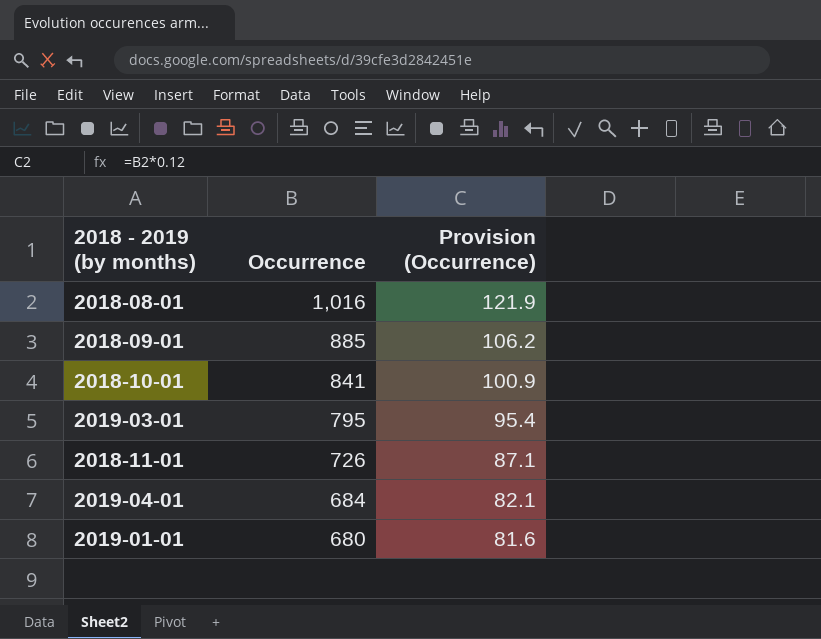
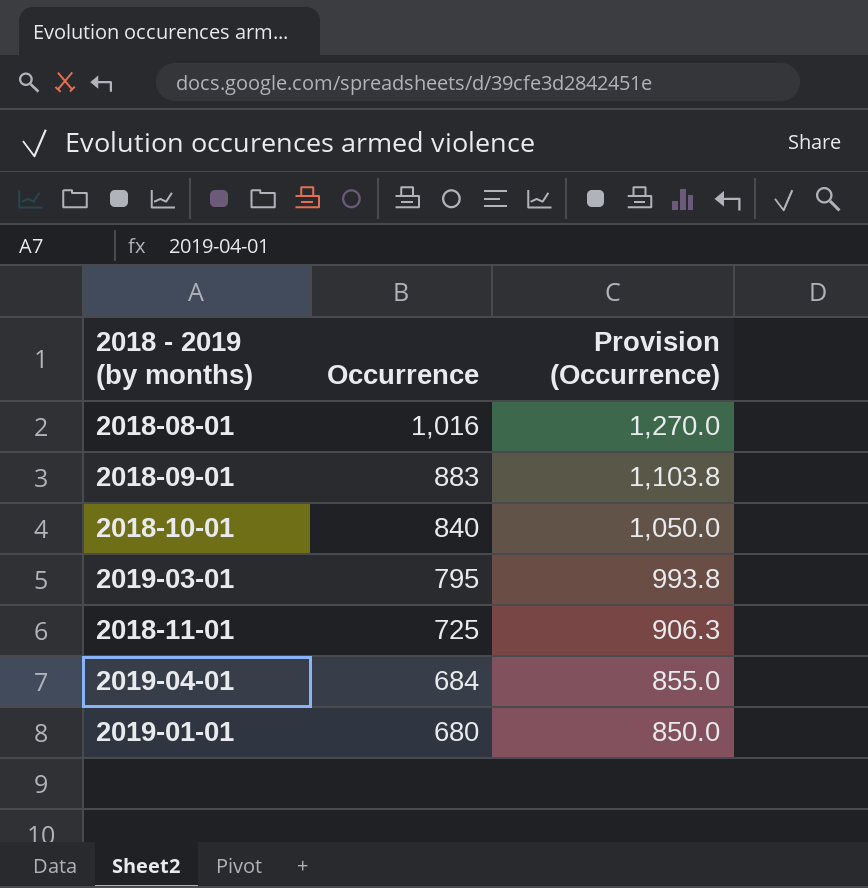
column Provision (Occurrence) | formula: [Occurrence] * 0.12 -> [Occurrence] * 1.25
2018-09-01 | Occurrence: 885 -> 883
2018-10-01 | Occurrence: 841 -> 840
2018-11-01 | Occurrence: 726 -> 725

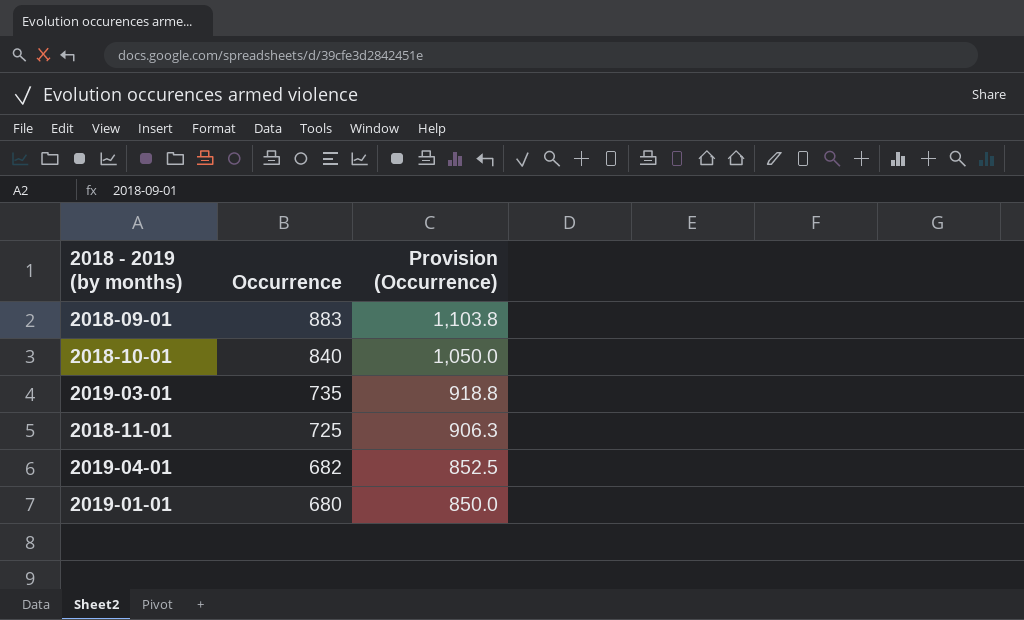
row 2018-08-01: 1,016 | 1,270.0 -> none
2019-03-01 | Occurrence: 795 -> 735
2019-03-01 | Provision (Occurrence): 993.8 -> 918.8
2019-04-01 | Occurrence: 684 -> 682
2019-04-01 | Provision (Occurrence): 855.0 -> 852.5

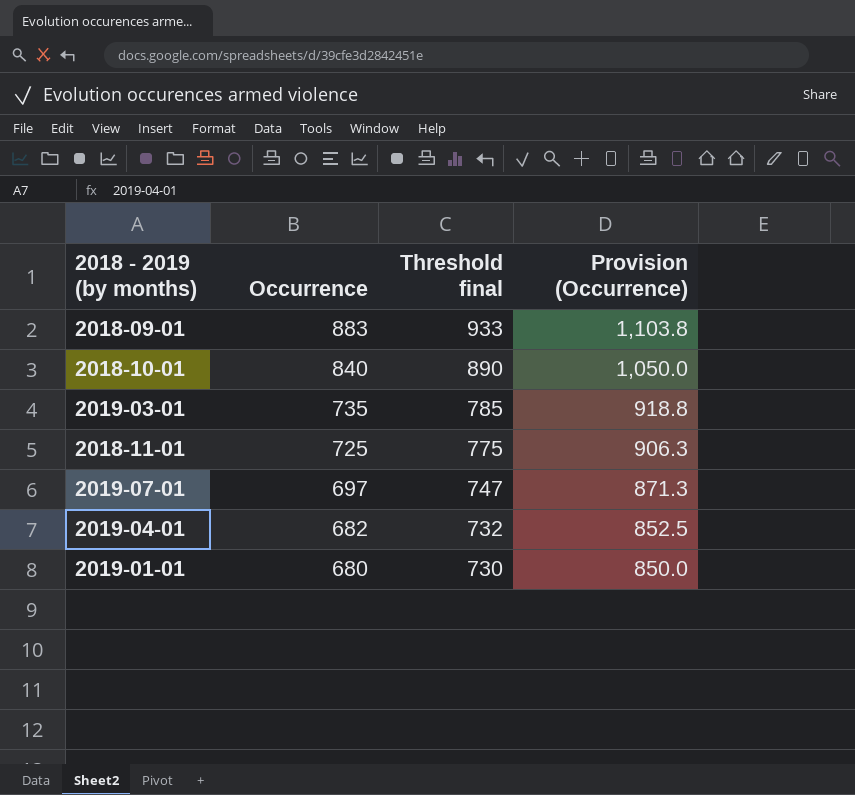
column Threshold final | formula: none -> [Occurrence] + 50
row 2019-07-01: none -> 697 | 747 | 871.3

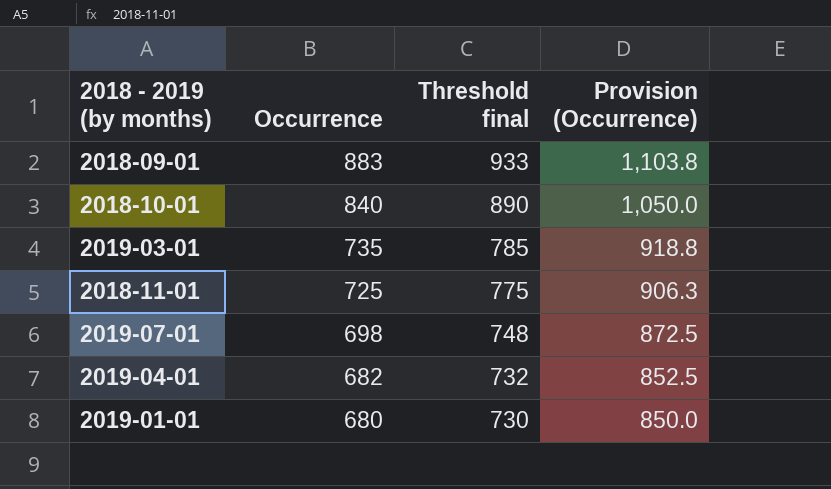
2019-07-01 | Occurrence: 697 -> 698
2019-07-01 | Threshold final: 747 -> 748
2019-07-01 | Provision (Occurrence): 871.3 -> 872.5

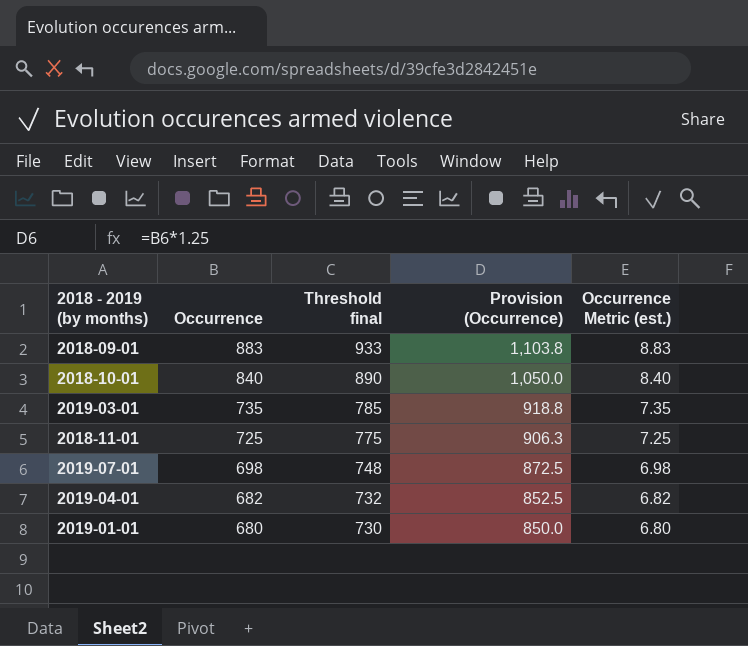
column Occurrence Metric (est.) | formula: none -> [Occurrence] * 0.01

